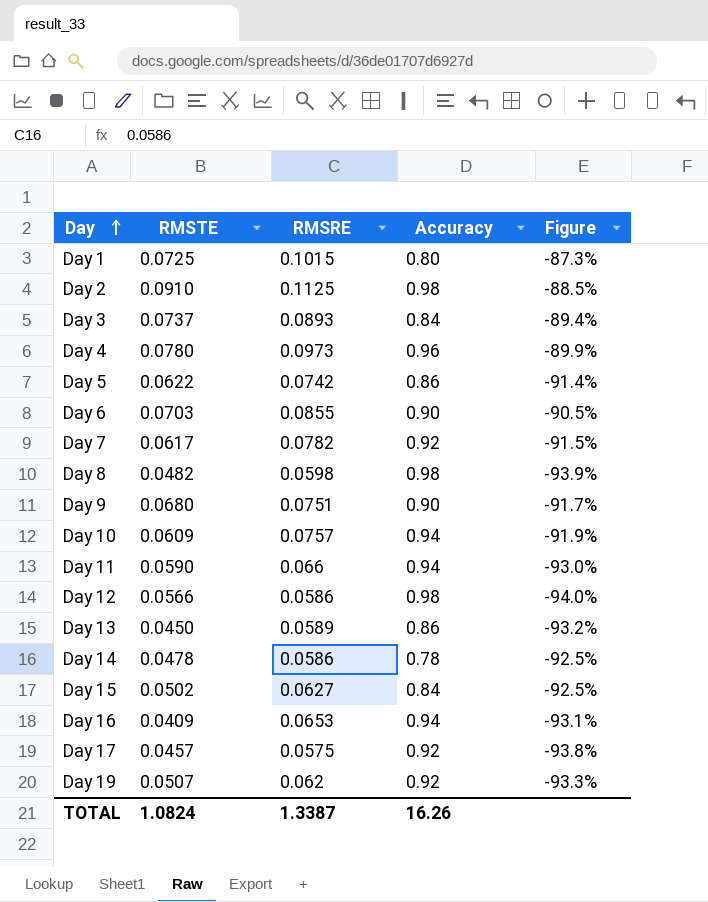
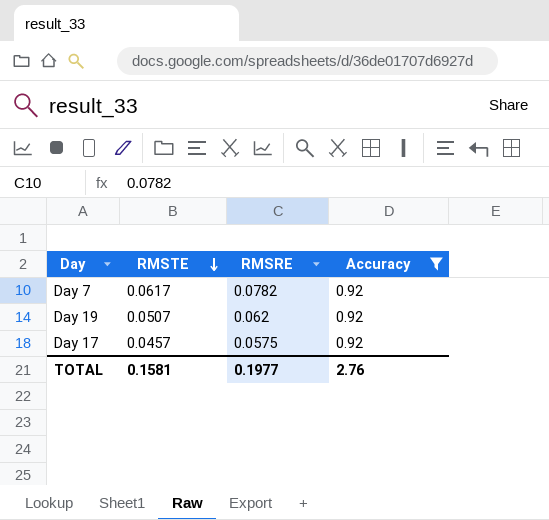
filter: none -> Accuracy = 0.92
row order: Day ascending -> RMSTE descending
column Figure | formula: ([RMSRE] - [Accuracy]) / [Accuracy] -> none
TOTAL | RMSTE: 1.0824 -> 0.1581
TOTAL | RMSRE: 1.3387 -> 0.1977
TOTAL | Accuracy: 16.26 -> 2.76

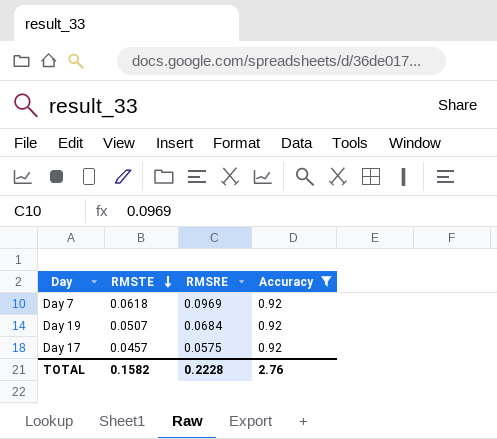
Day 7 | RMSTE: 0.0617 -> 0.0618
Day 7 | RMSRE: 0.0782 -> 0.0969
Day 19 | RMSRE: 0.062 -> 0.0684
TOTAL | RMSTE: 0.1581 -> 0.1582
TOTAL | RMSRE: 0.1977 -> 0.2228

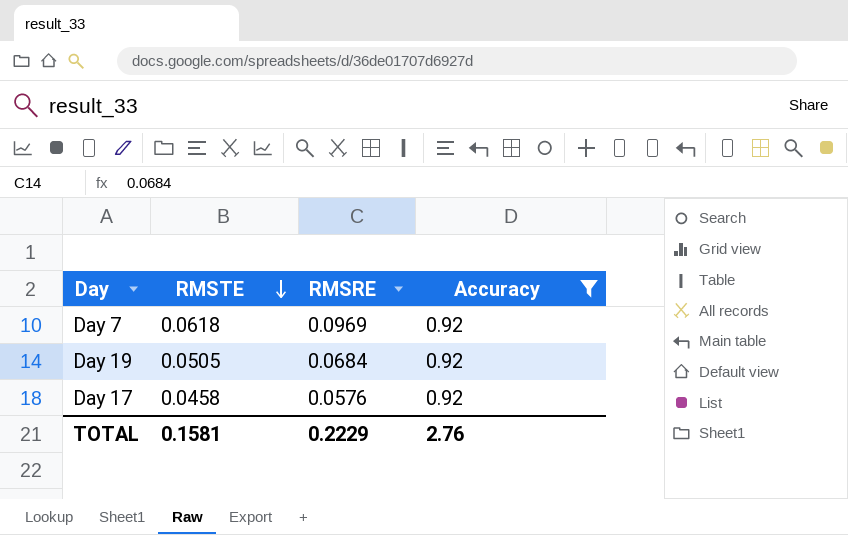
Day 19 | RMSTE: 0.0507 -> 0.0505
Day 17 | RMSTE: 0.0457 -> 0.0458
Day 17 | RMSRE: 0.0575 -> 0.0576
TOTAL | RMSTE: 0.1582 -> 0.1581
TOTAL | RMSRE: 0.2228 -> 0.2229

